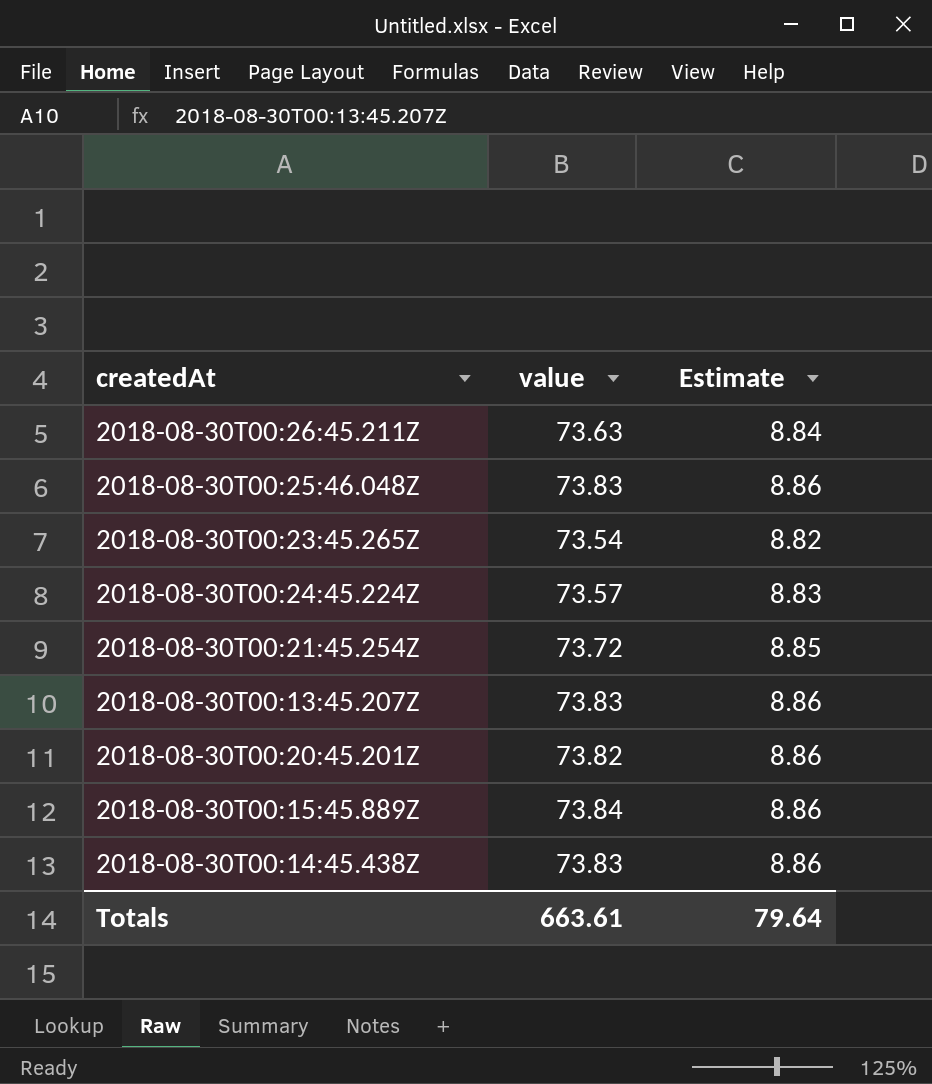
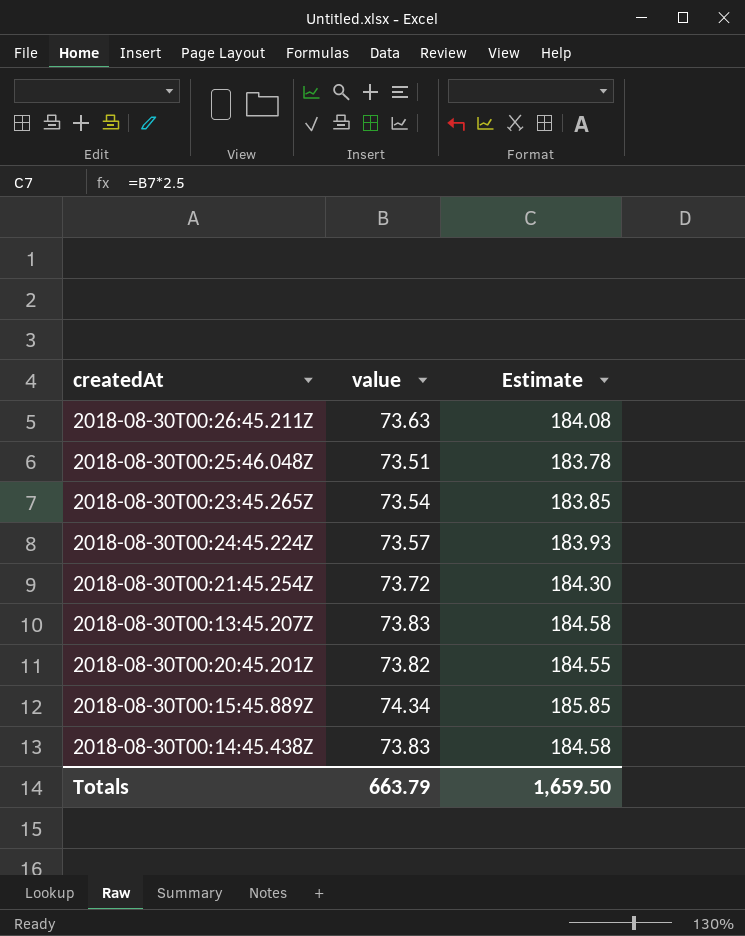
column Estimate | formula: [value] * 0.12 -> [value] * 2.5
2018-08-30T00:25:46.048Z | value: 73.83 -> 73.51
2018-08-30T00:15:45.889Z | value: 73.84 -> 74.34
Totals | value: 663.61 -> 663.79
Totals | Estimate: 79.64 -> 1,659.50

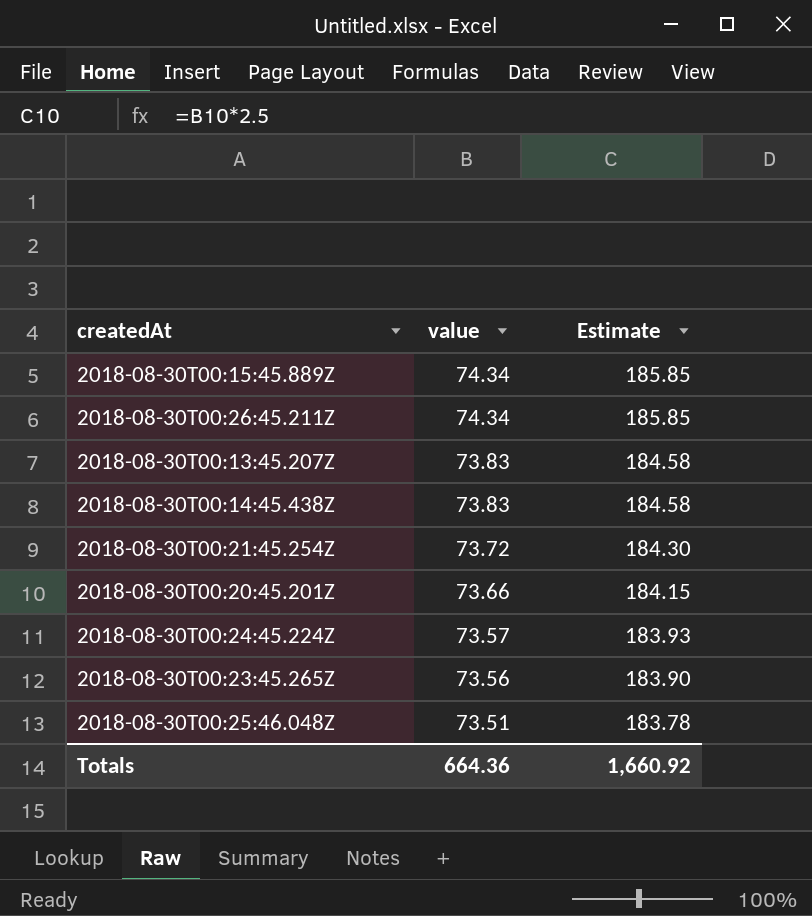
row order: none -> value descending
2018-08-30T00:26:45.211Z | value: 73.63 -> 74.34
2018-08-30T00:26:45.211Z | Estimate: 184.08 -> 185.85
2018-08-30T00:20:45.201Z | value: 73.82 -> 73.66
2018-08-30T00:20:45.201Z | Estimate: 184.55 -> 184.15
2018-08-30T00:23:45.265Z | value: 73.54 -> 73.56
2018-08-30T00:23:45.265Z | Estimate: 183.85 -> 183.90
Totals | value: 663.79 -> 664.36
Totals | Estimate: 1,659.50 -> 1,660.92

